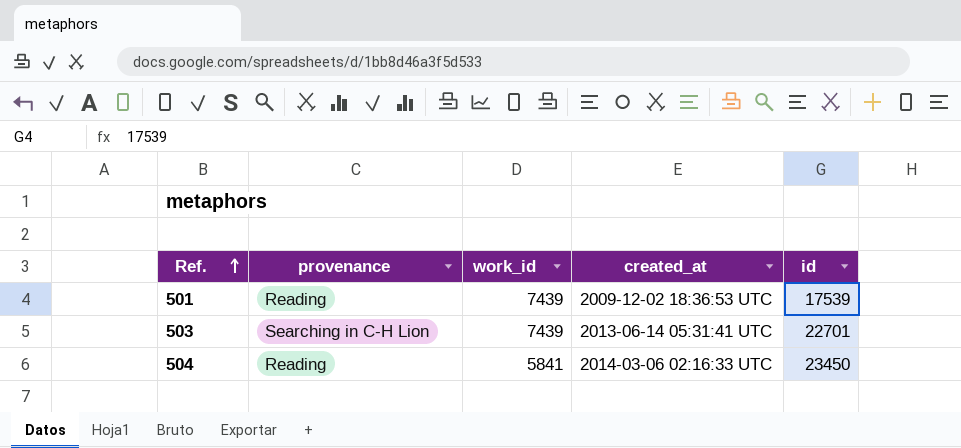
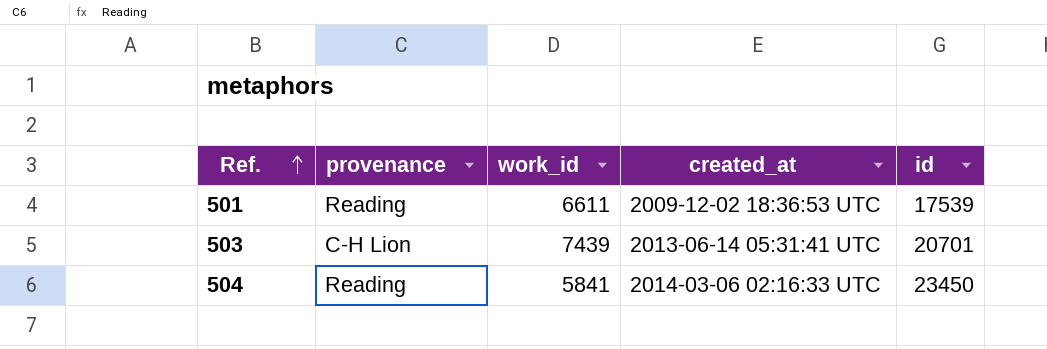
501 | work_id: 7439 -> 6611
503 | provenance: Searching in C-H Lion -> C-H Lion
503 | id: 22701 -> 20701

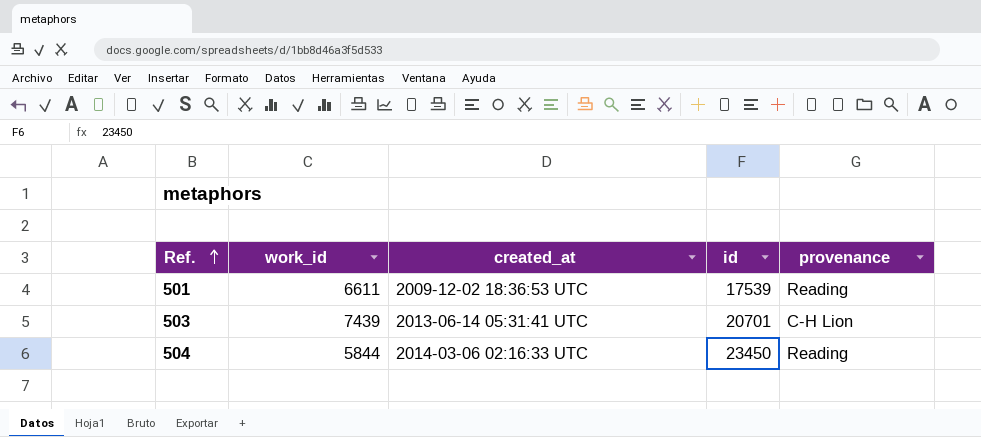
column provenance | position: 2 -> 5
504 | work_id: 5841 -> 5844

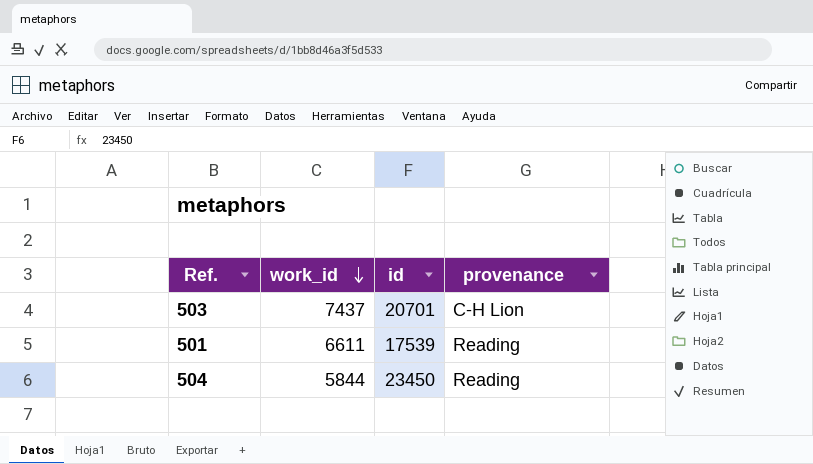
row order: Ref. ascending -> work_id descending
column created_at | position: 3 -> none
503 | work_id: 7439 -> 7437

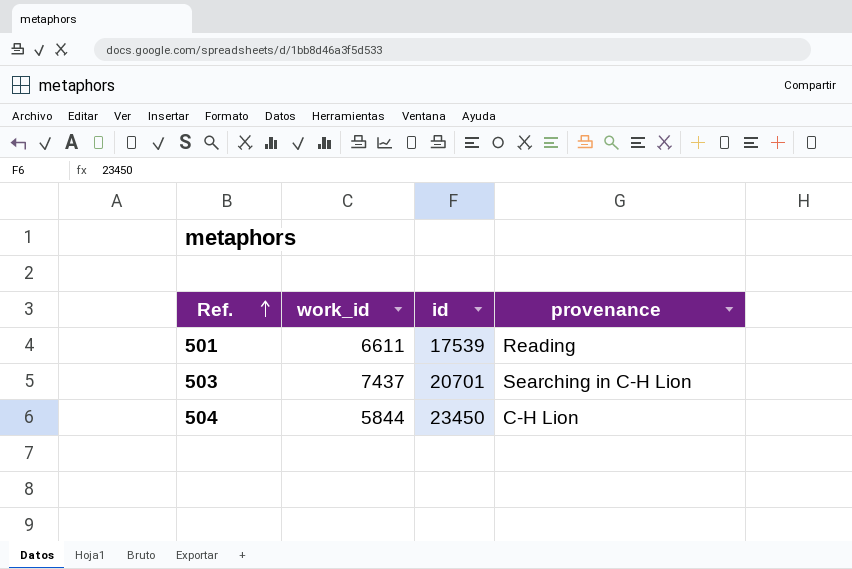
row order: work_id descending -> Ref. ascending
503 | provenance: C-H Lion -> Searching in C-H Lion
504 | provenance: Reading -> C-H Lion

